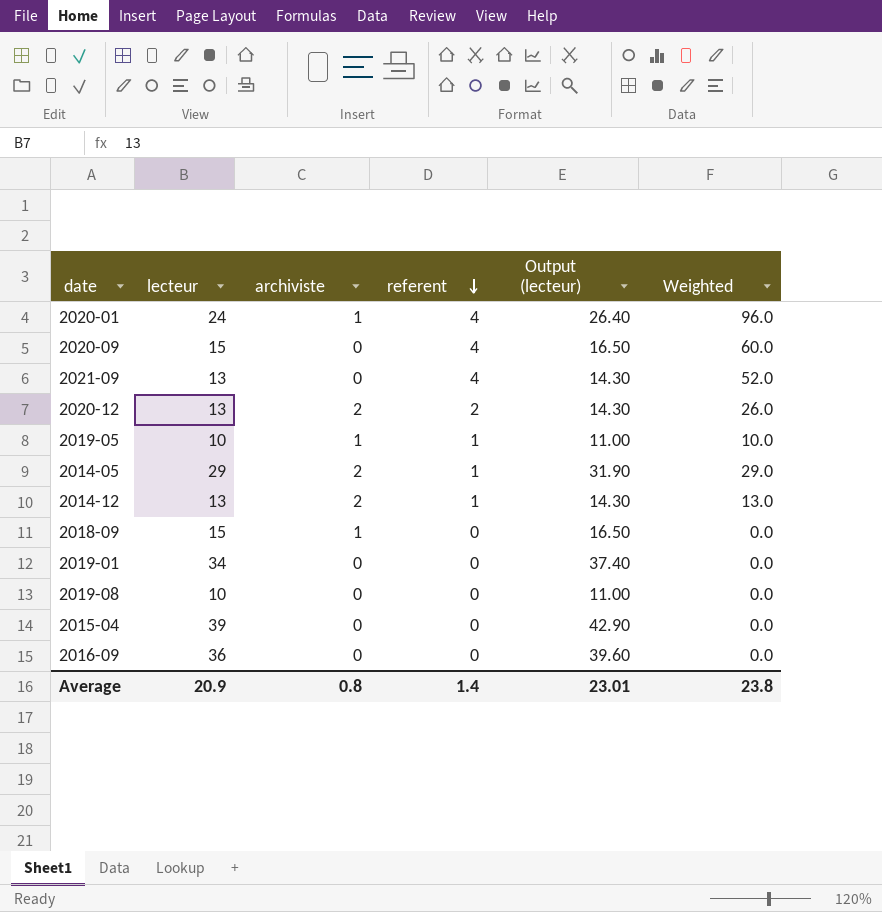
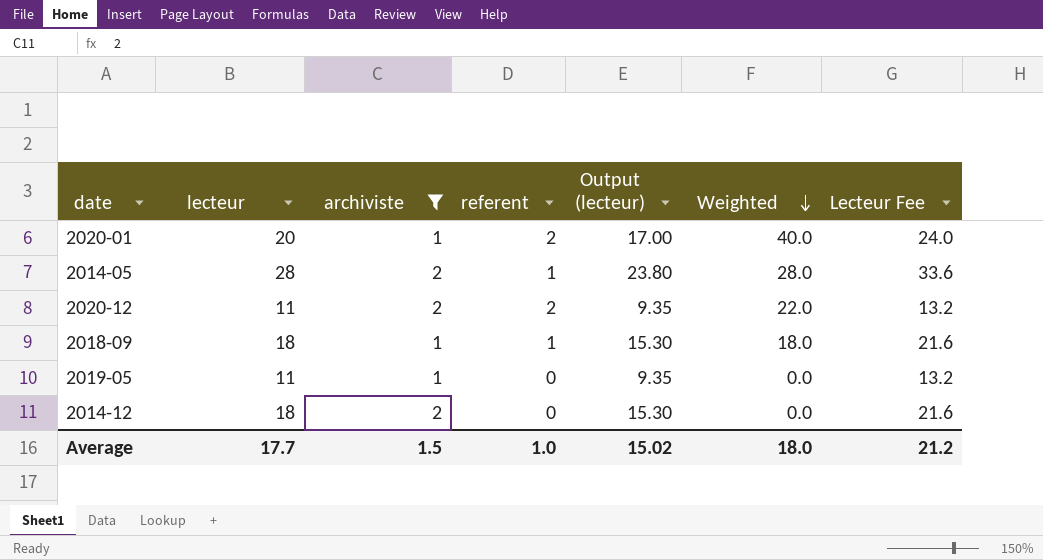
filter: none -> archiviste != 0
row order: referent descending -> Weighted descending
column Output (lecteur) | formula: [lecteur] * 1.1 -> [lecteur] * 0.85
column Lecteur Fee | formula: none -> [lecteur] * 1.2
2020-01 | lecteur: 24 -> 20
2020-01 | referent: 4 -> 2
2020-01 | Weighted: 96.0 -> 40.0
2014-05 | lecteur: 29 -> 28
2014-05 | Weighted: 29.0 -> 28.0
2020-12 | lecteur: 13 -> 11
2020-12 | Weighted: 26.0 -> 22.0
2018-09 | lecteur: 15 -> 18
2018-09 | referent: 0 -> 1
2018-09 | Weighted: 0.0 -> 18.0
2019-05 | lecteur: 10 -> 11
2019-05 | referent: 1 -> 0
2019-05 | Weighted: 10.0 -> 0.0
2014-12 | lecteur: 13 -> 18
2014-12 | referent: 1 -> 0
2014-12 | Weighted: 13.0 -> 0.0
Average | lecteur: 20.9 -> 17.7
Average | archiviste: 0.8 -> 1.5
Average | referent: 1.4 -> 1.0
Average | Output (lecteur): 23.01 -> 15.02
Average | Weighted: 23.8 -> 18.0

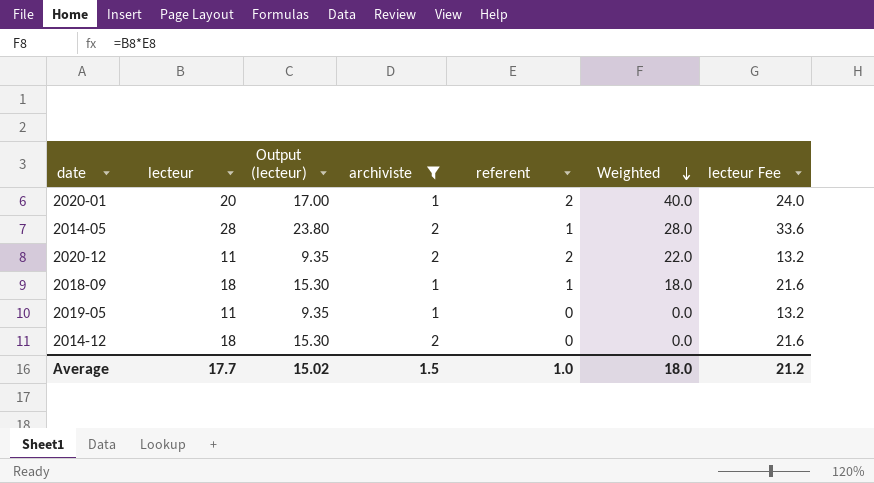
column Output (lecteur) | position: 5 -> 3
column name: Lecteur Fee -> lecteur Fee

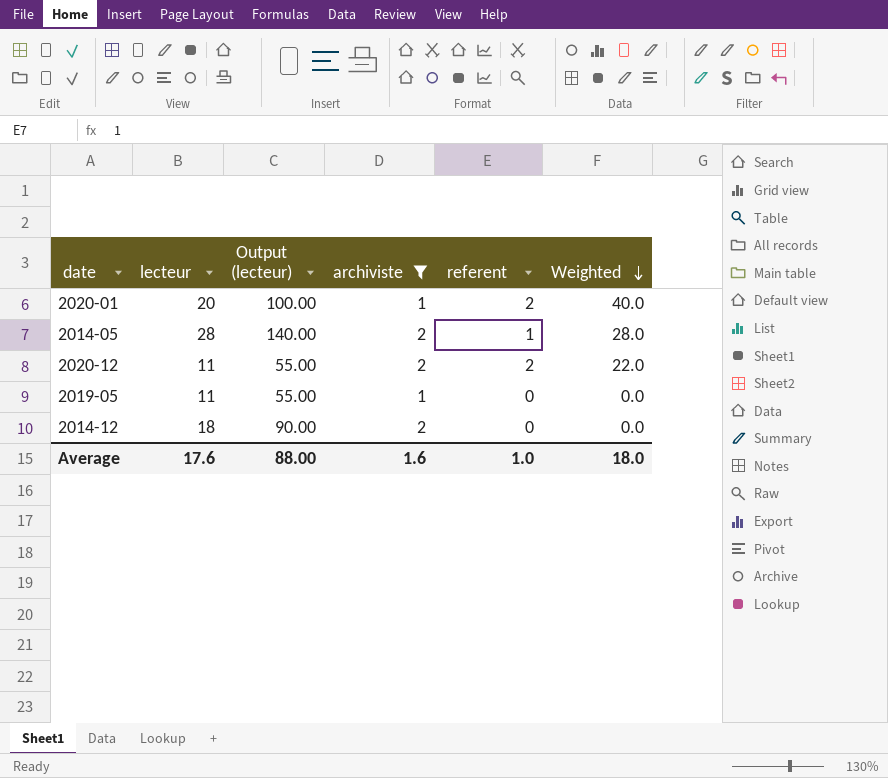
column lecteur Fee | formula: [lecteur] * 1.2 -> none
column Output (lecteur) | formula: [lecteur] * 0.85 -> [lecteur] * 5
row 2018-09: 18 | 15.30 | 1 | 1 | 18.0 | 21.6 -> none
Average | lecteur: 17.7 -> 17.6
Average | Output (lecteur): 15.02 -> 88.00
Average | archiviste: 1.5 -> 1.6

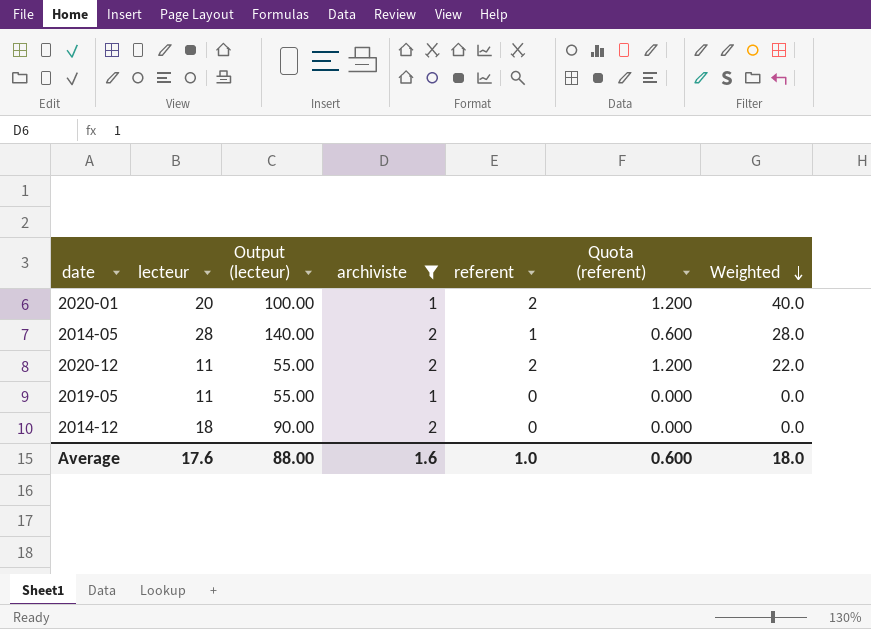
column Quota (referent) | formula: none -> [referent] * 0.6

